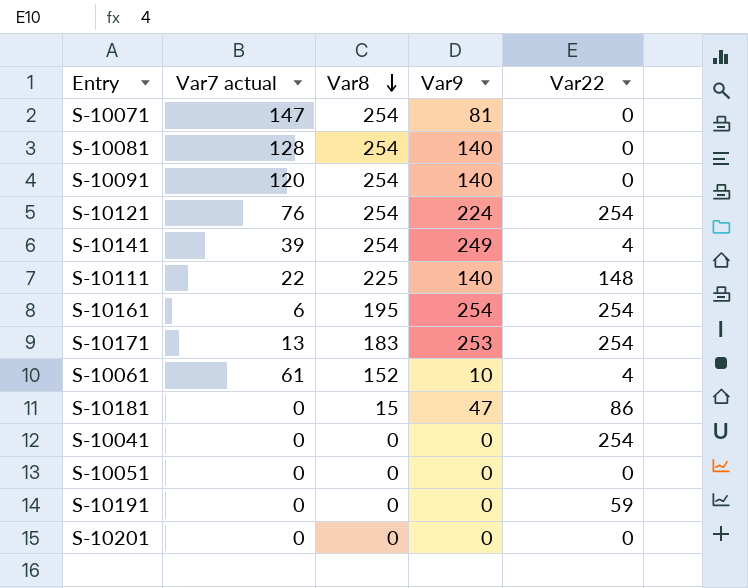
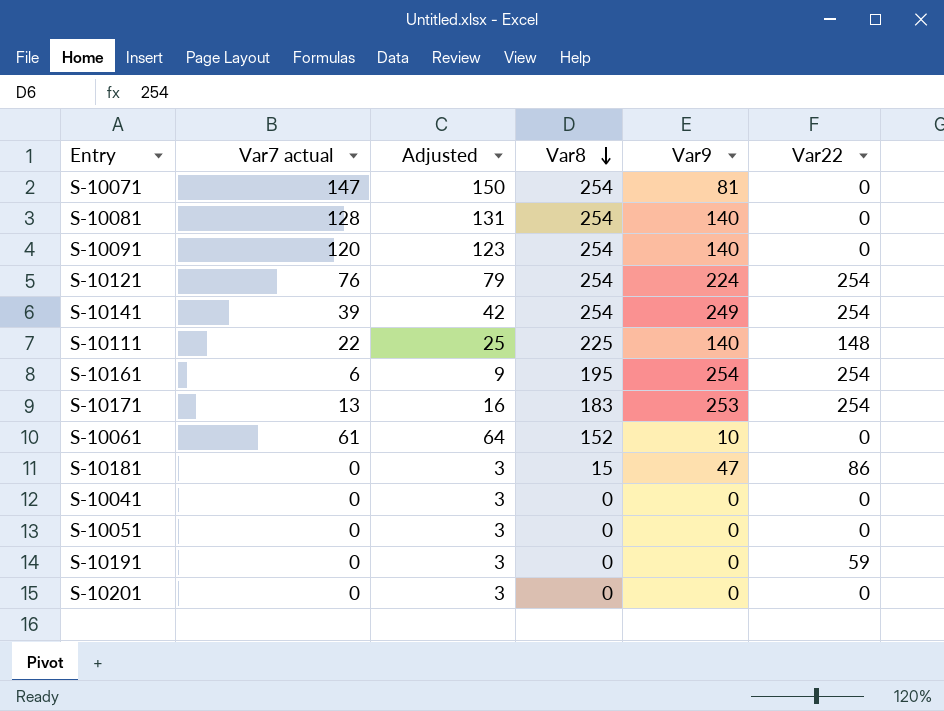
column Adjusted | formula: none -> [Var7 actual] + 3
S-10141 | Var22: 4 -> 254
S-10061 | Var22: 4 -> 0
S-10041 | Var22: 254 -> 0

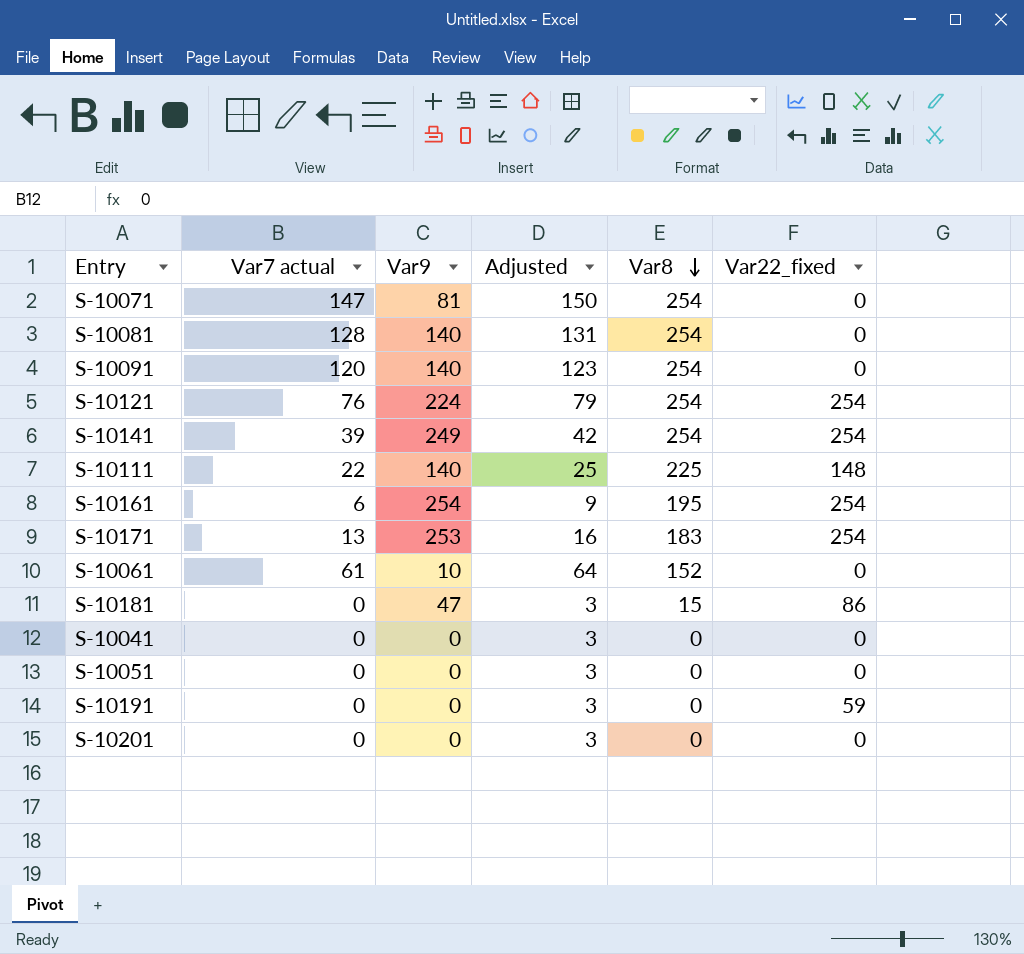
column Var9 | position: 5 -> 3
column name: Var22 -> Var22_fixed

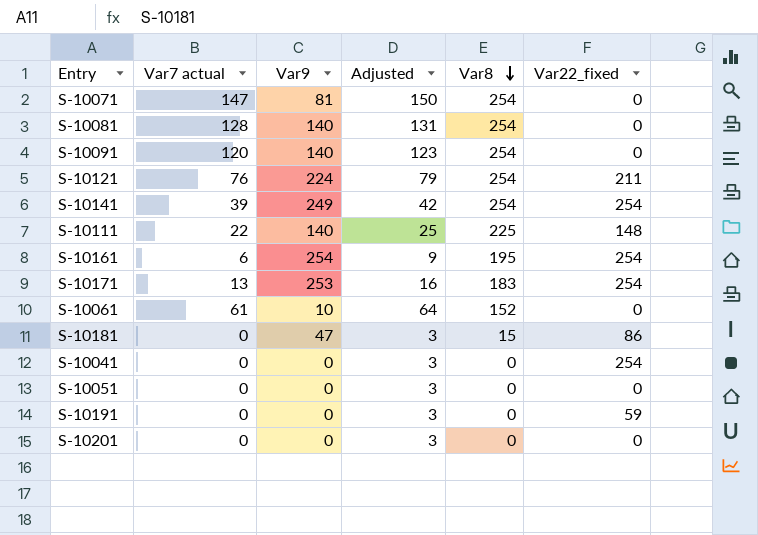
S-10121 | Var22_fixed: 254 -> 211
S-10041 | Var22_fixed: 0 -> 254

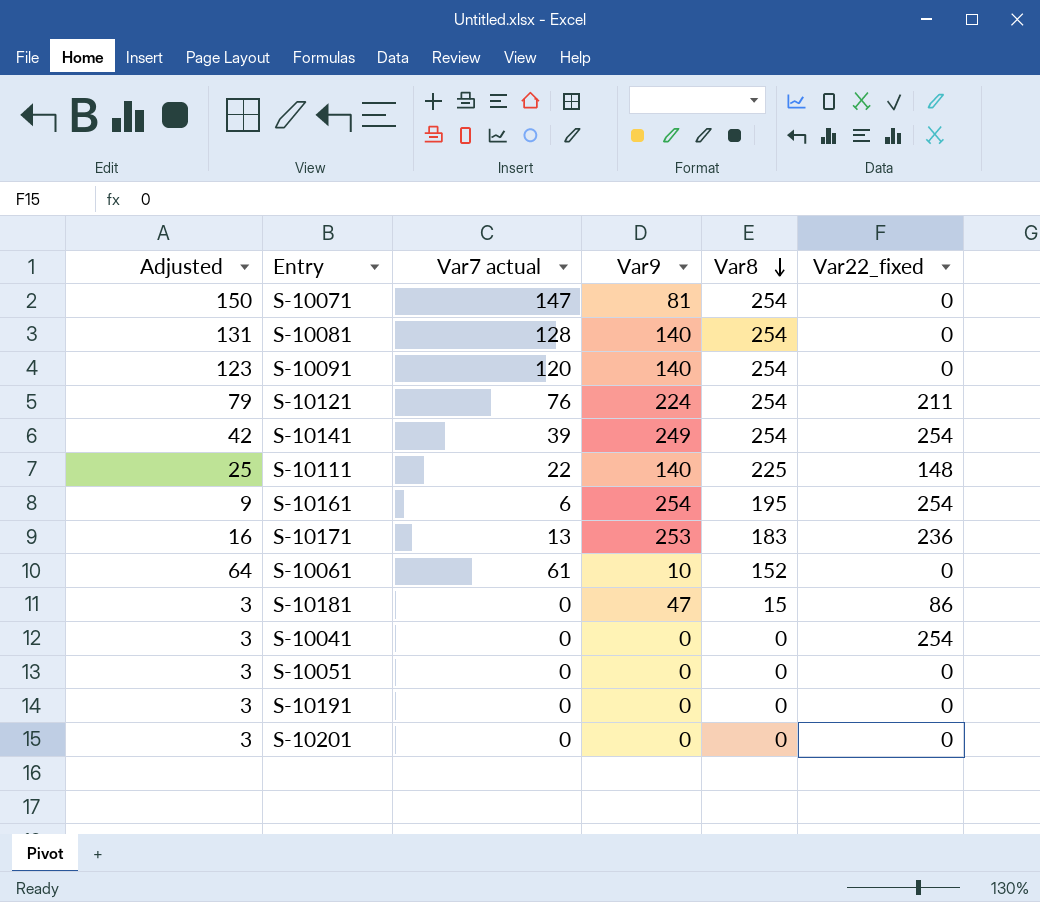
column Adjusted | position: 4 -> 1
S-10171 | Var22_fixed: 254 -> 236
S-10191 | Var22_fixed: 59 -> 0

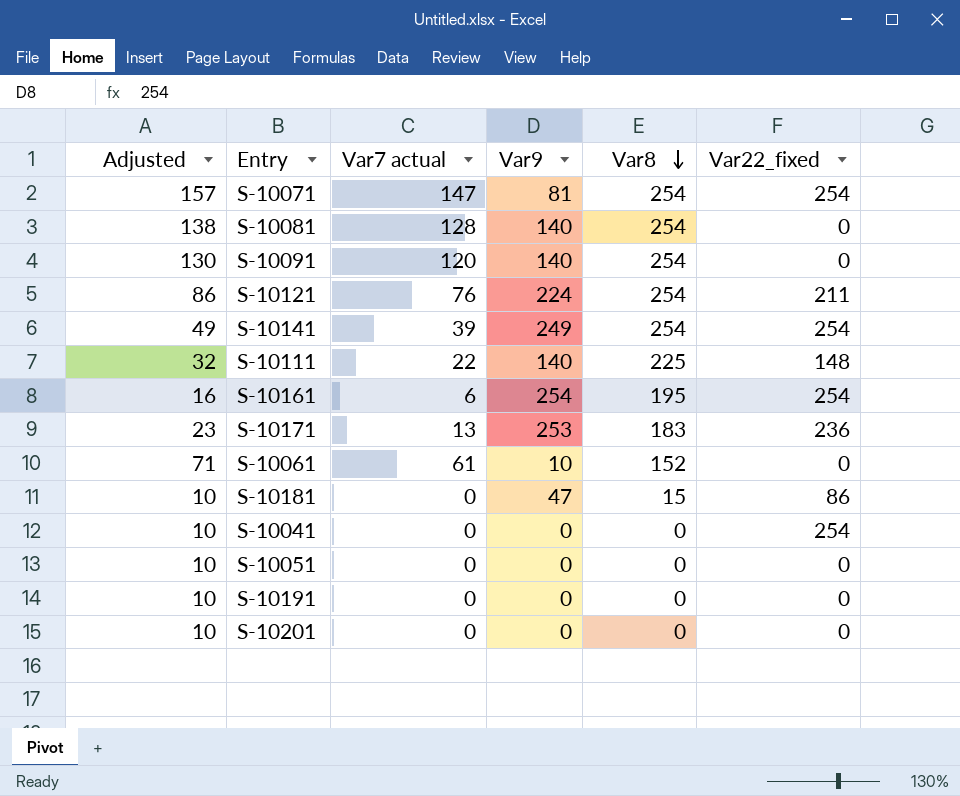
column Adjusted | formula: [Var7 actual] + 3 -> [Var7 actual] + 10
S-10071 | Var22_fixed: 0 -> 254

